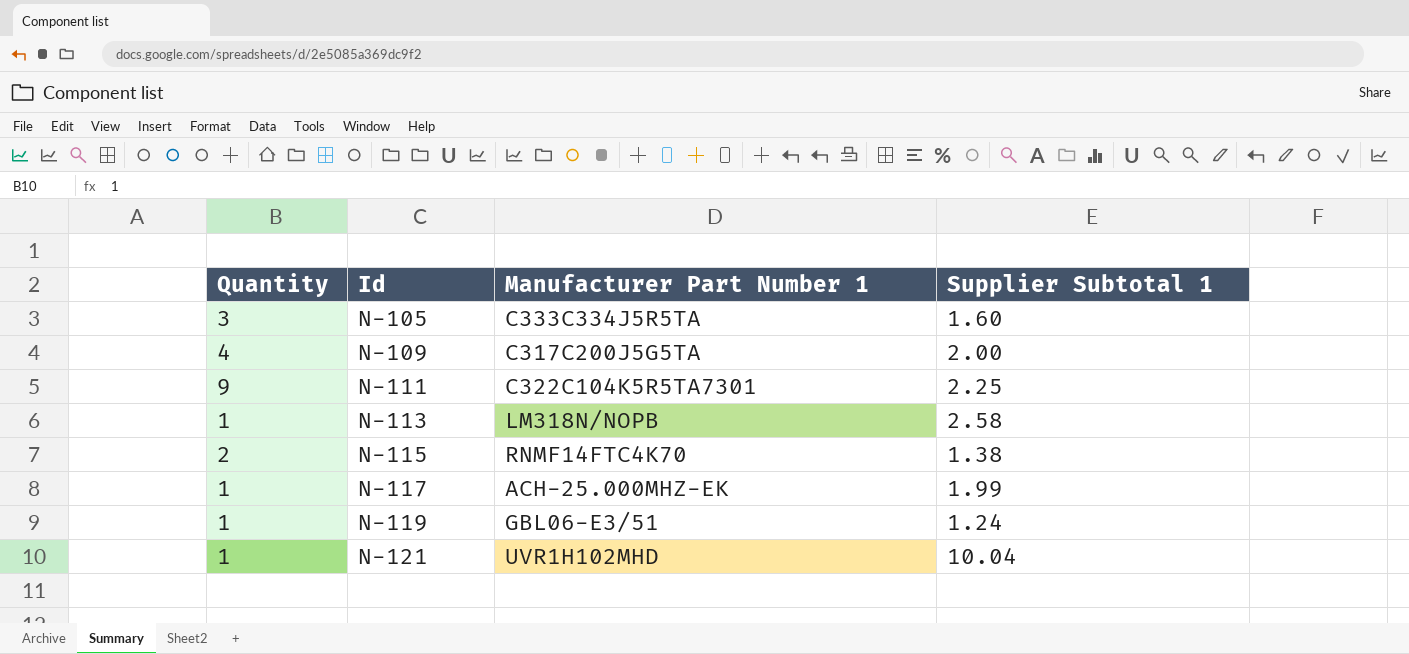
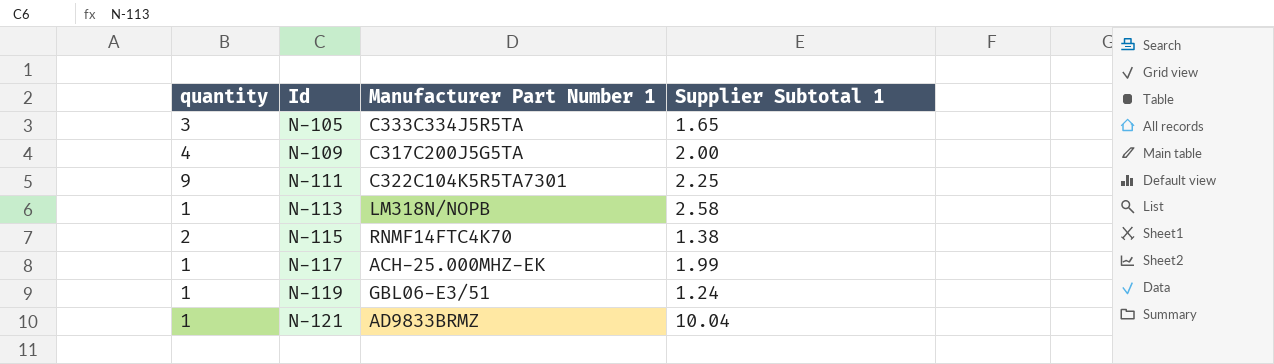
column name: Quantity -> quantity
N-105 | Supplier Subtotal 1: 1.60 -> 1.65
N-121 | Manufacturer Part Number 1: UVR1H102MHD -> AD9833BRMZ

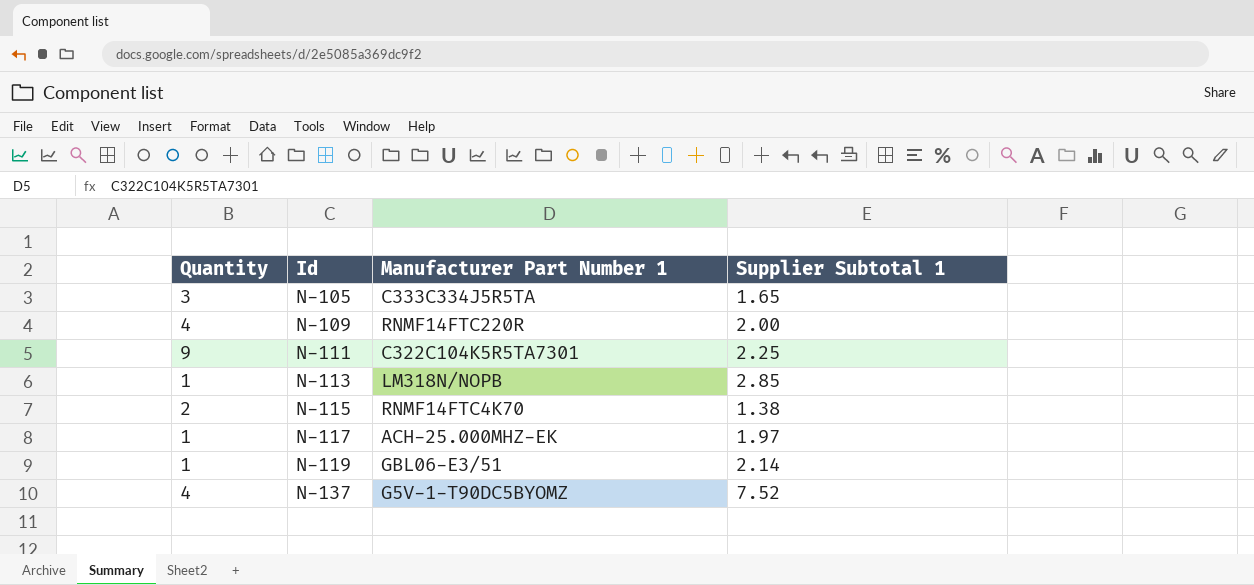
column name: quantity -> Quantity
row N-121: 1 | AD9833BRMZ | 10.04 -> none
N-109 | Manufacturer Part Number 1: C317C200J5G5TA -> RNMF14FTC220R
N-113 | Supplier Subtotal 1: 2.58 -> 2.85
N-117 | Supplier Subtotal 1: 1.99 -> 1.97
N-119 | Supplier Subtotal 1: 1.24 -> 2.14
row N-137: none -> 4 | G5V-1-T90DC5BYOMZ | 7.52

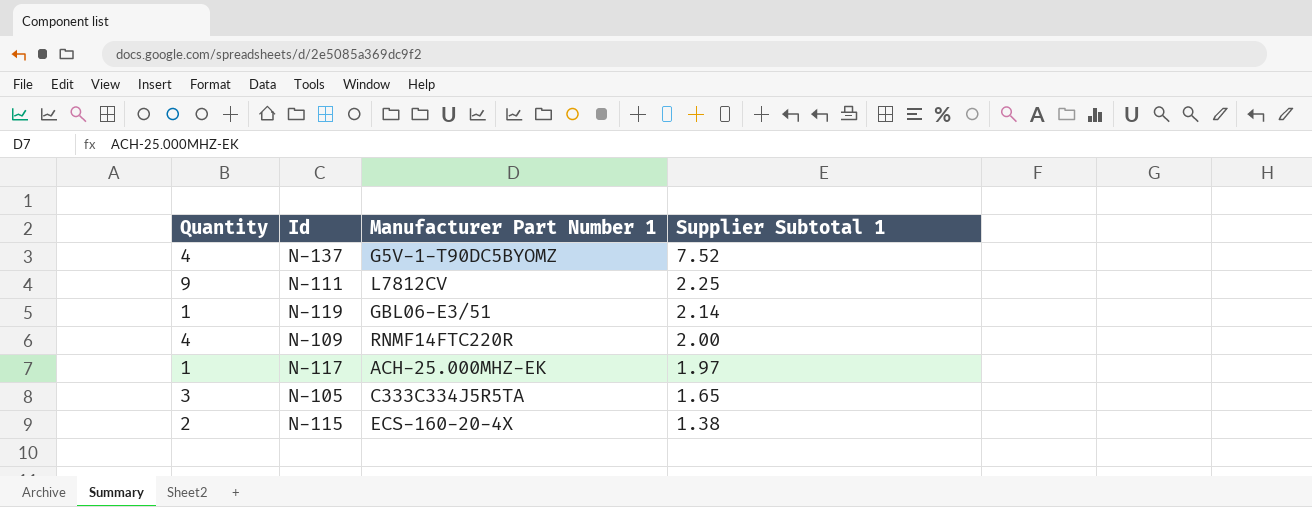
row order: Id ascending -> Supplier Subtotal 1 descending
row N-113: 1 | LM318N/NOPB | 2.85 -> none
N-111 | Manufacturer Part Number 1: C322C104K5R5TA7301 -> L7812CV
N-115 | Manufacturer Part Number 1: RNMF14FTC4K70 -> ECS-160-20-4X

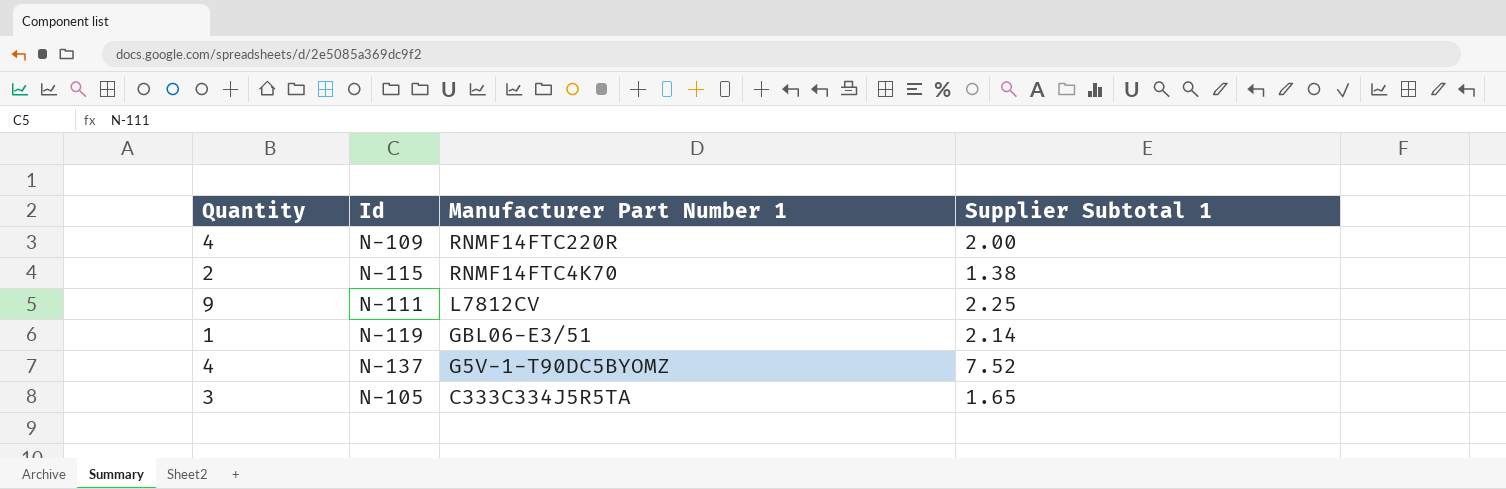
row order: Supplier Subtotal 1 descending -> Manufacturer Part Number 1 descending
row N-117: 1 | ACH-25.000MHZ-EK | 1.97 -> none
N-115 | Manufacturer Part Number 1: ECS-160-20-4X -> RNMF14FTC4K70

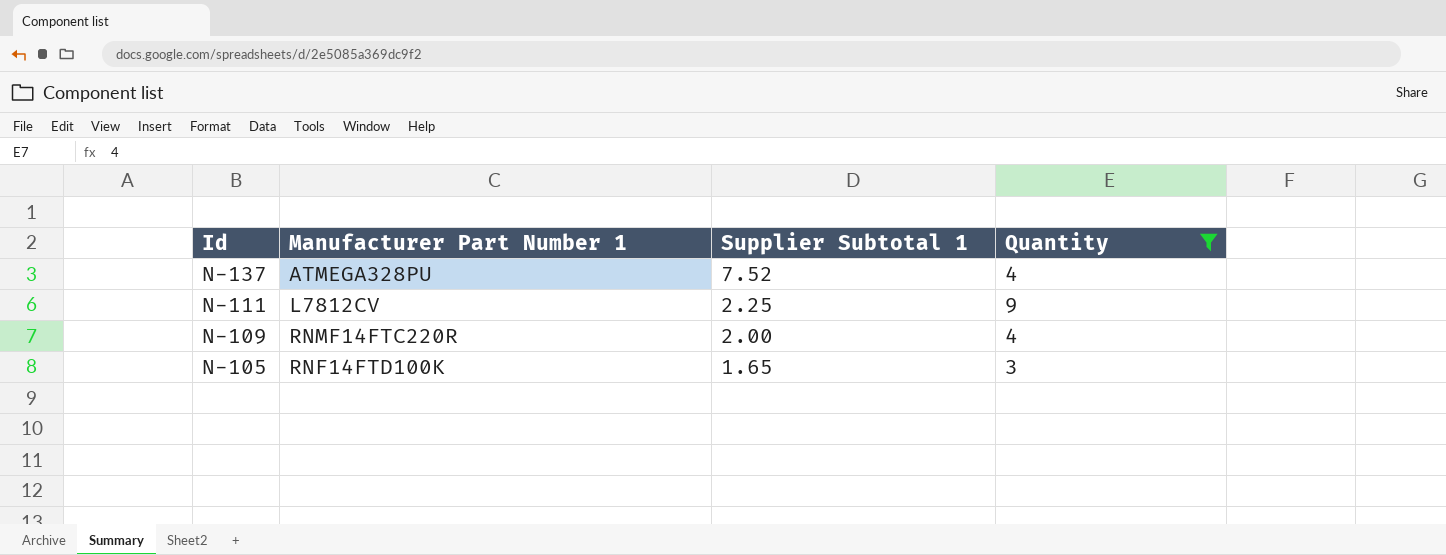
filter: none -> Quantity >= 3
row order: Manufacturer Part Number 1 descending -> Id descending
column Quantity | position: 1 -> 4
N-137 | Manufacturer Part Number 1: G5V-1-T90DC5BYOMZ -> ATMEGA328PU
N-105 | Manufacturer Part Number 1: C333C334J5R5TA -> RNF14FTD100K

